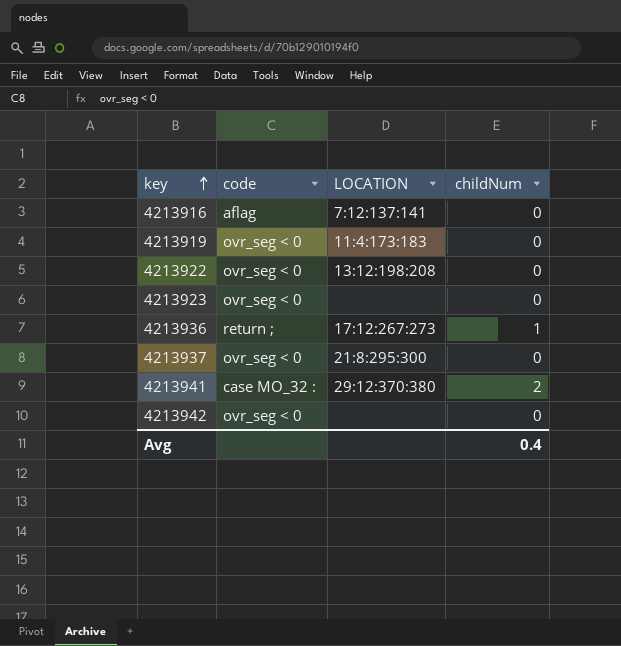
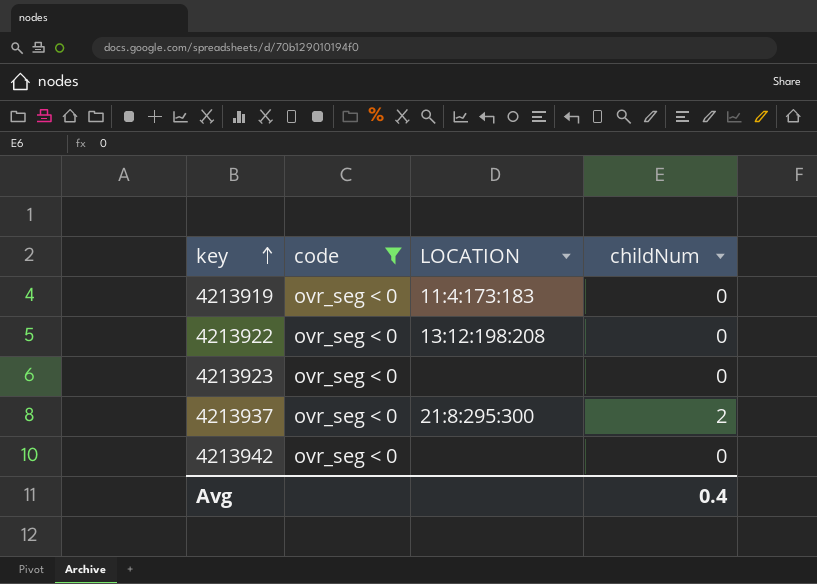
filter: none -> code = ovr_seg < 0
4213937 | childNum: 0 -> 2

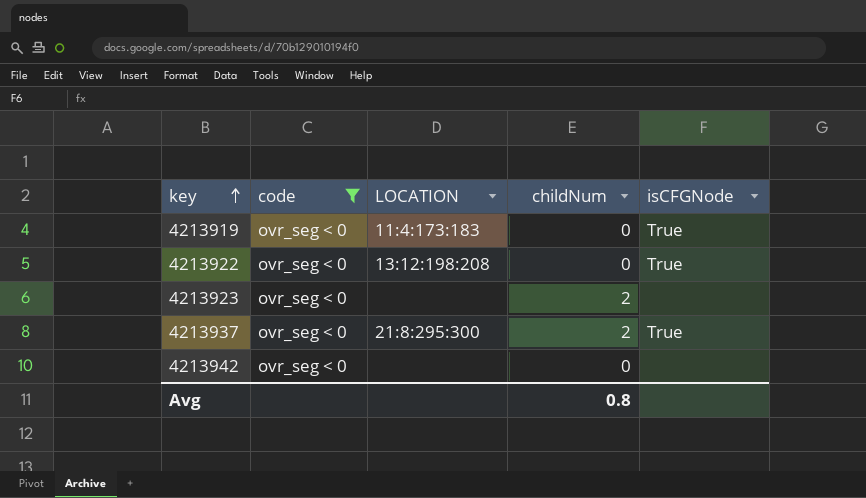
column isCFGNode | position: none -> 5
4213923 | childNum: 0 -> 2
Avg | childNum: 0.4 -> 0.8

